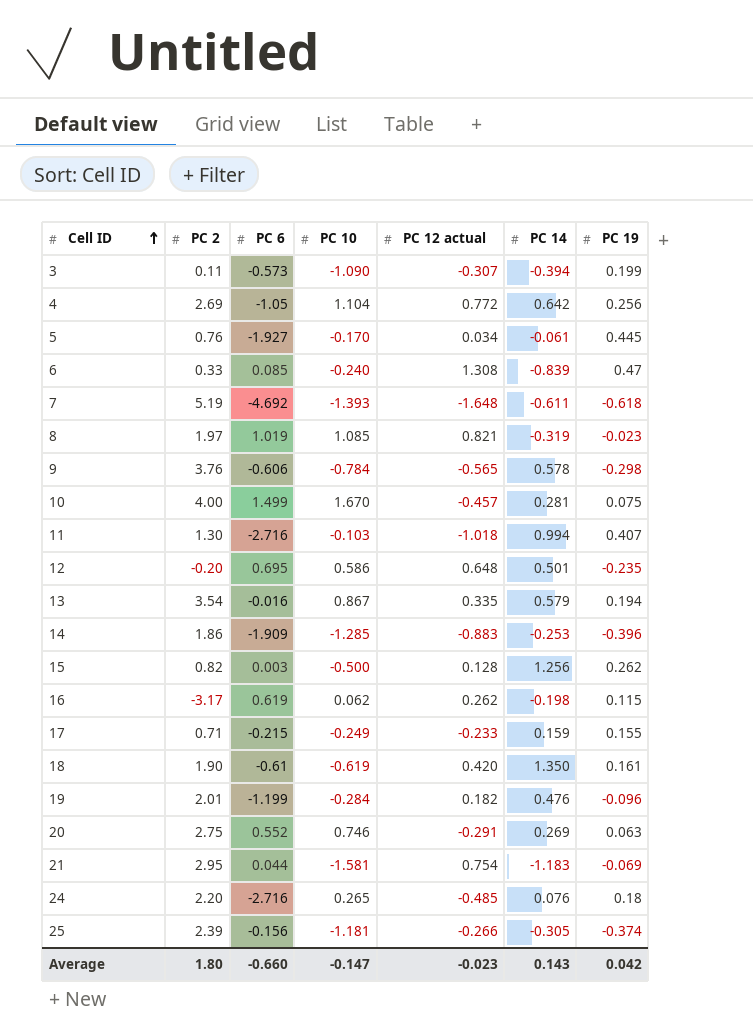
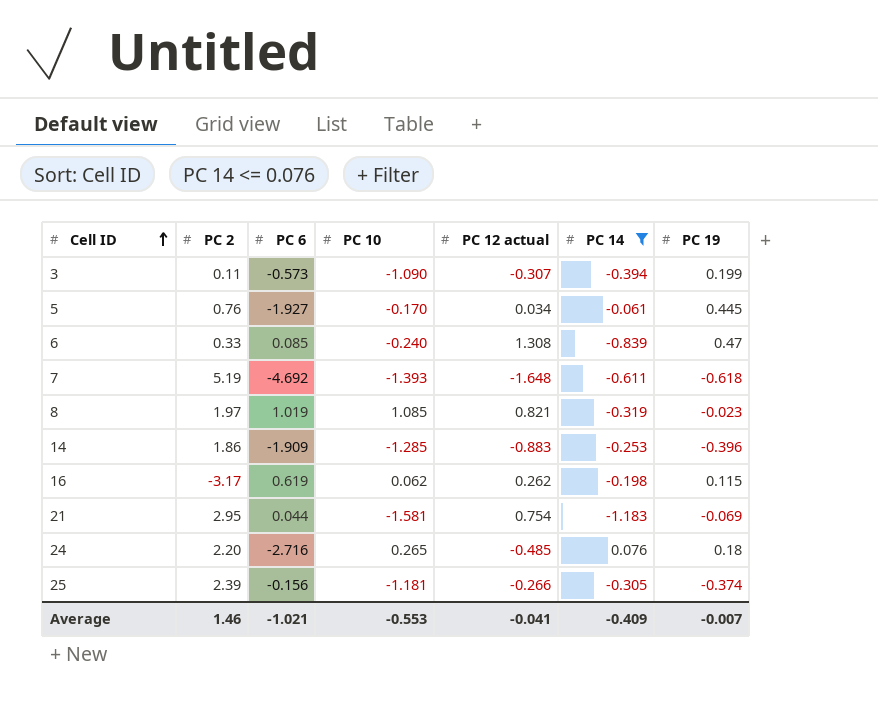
filter: none -> PC 14 <= 0.076
Average | PC 2: 1.80 -> 1.46
Average | PC 6: -0.660 -> -1.021
Average | PC 10: -0.147 -> -0.553
Average | PC 12 actual: -0.023 -> -0.041
Average | PC 14: 0.143 -> -0.409
Average | PC 19: 0.042 -> -0.007

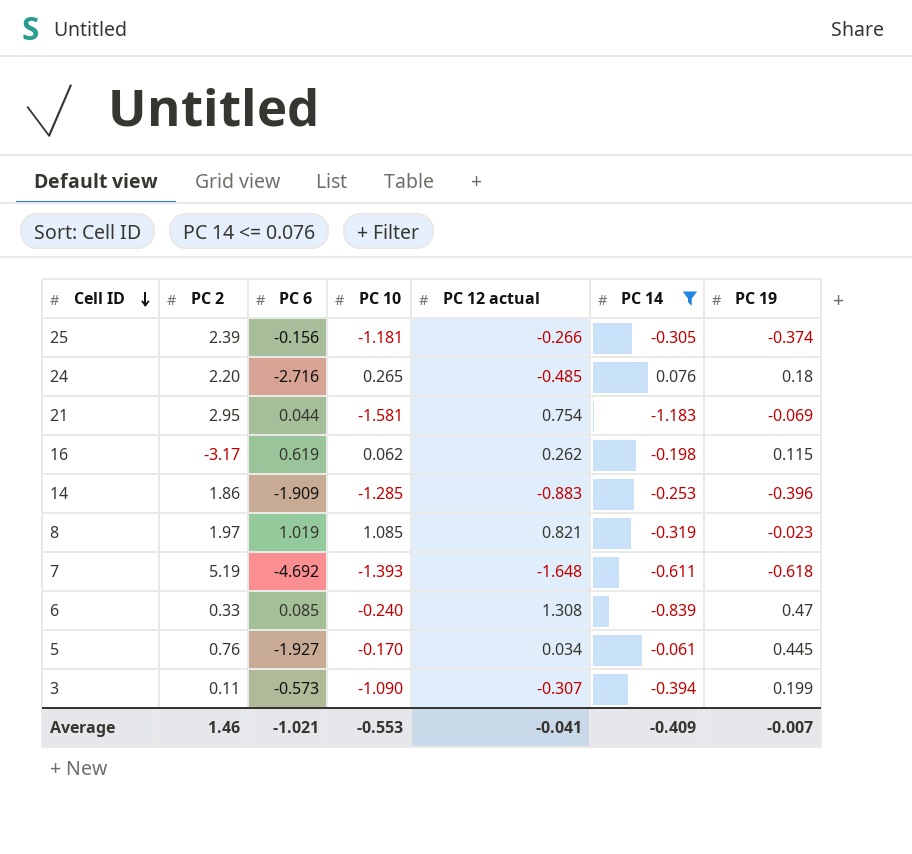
row order: Cell ID ascending -> Cell ID descending

